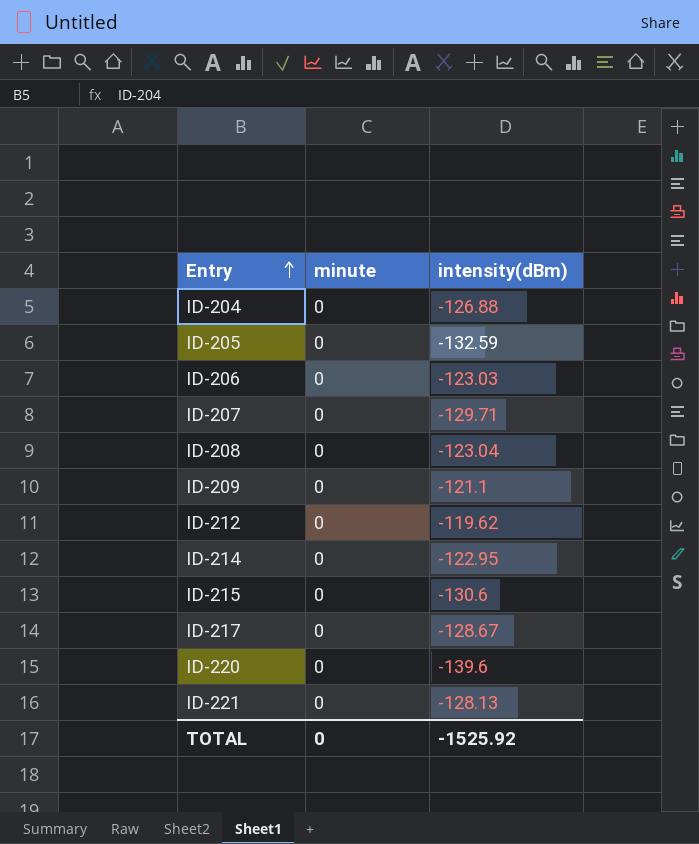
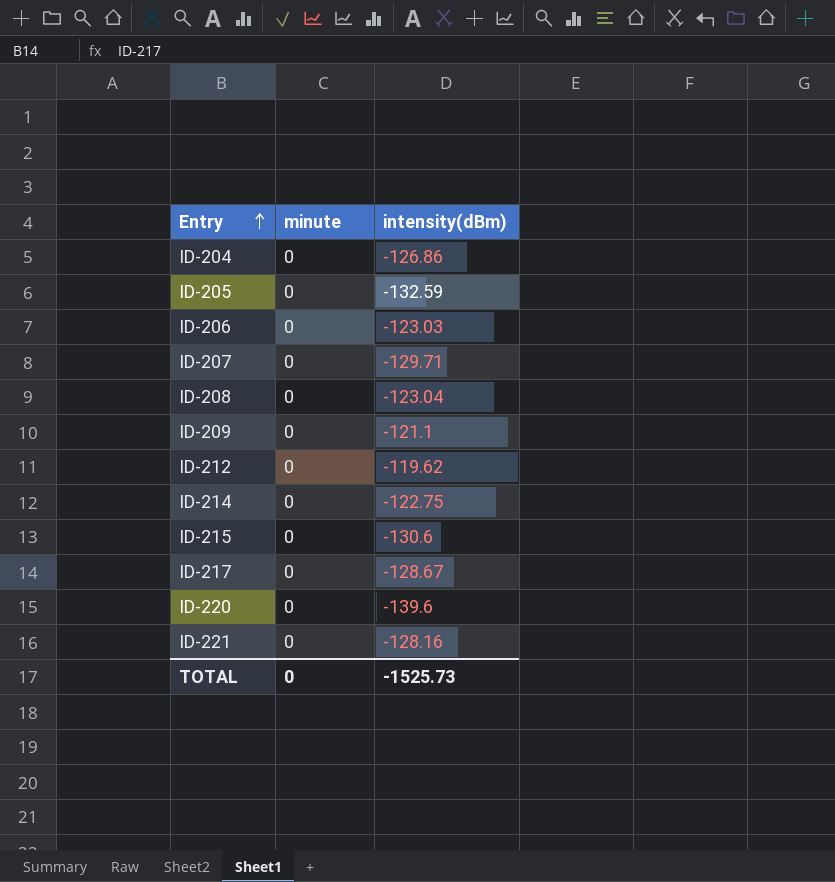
ID-204 | intensity(dBm): -126.88 -> -126.86
ID-214 | intensity(dBm): -122.95 -> -122.75
ID-221 | intensity(dBm): -128.13 -> -128.16
TOTAL | intensity(dBm): -1525.92 -> -1525.73

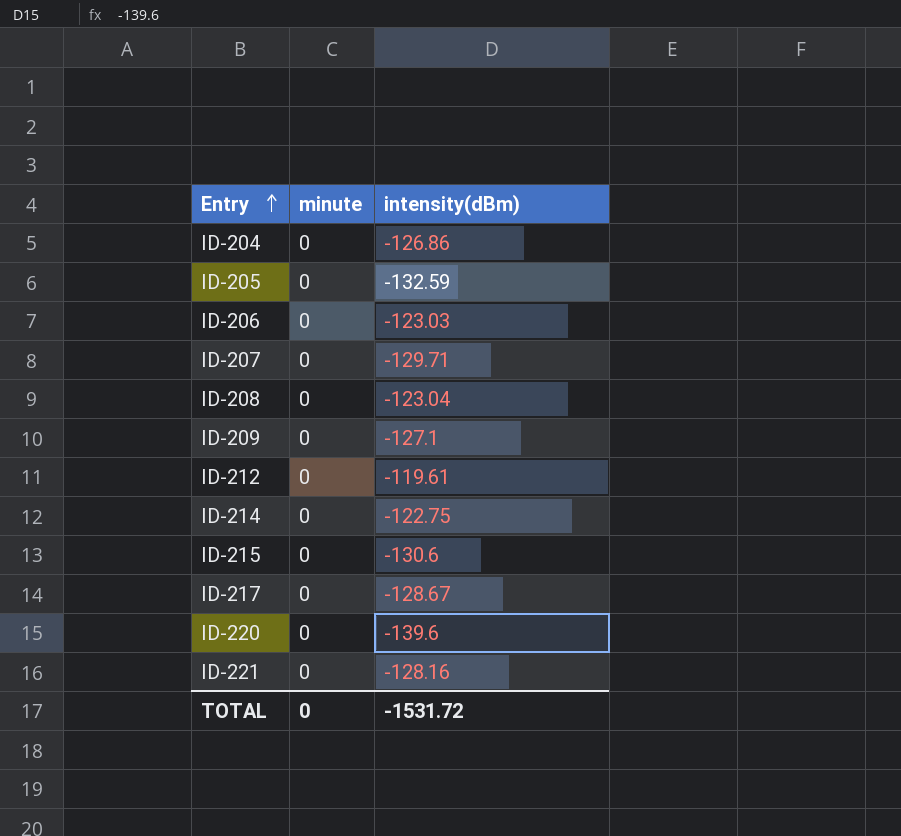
ID-209 | intensity(dBm): -121.1 -> -127.1
ID-212 | intensity(dBm): -119.62 -> -119.61
TOTAL | intensity(dBm): -1525.73 -> -1531.72

